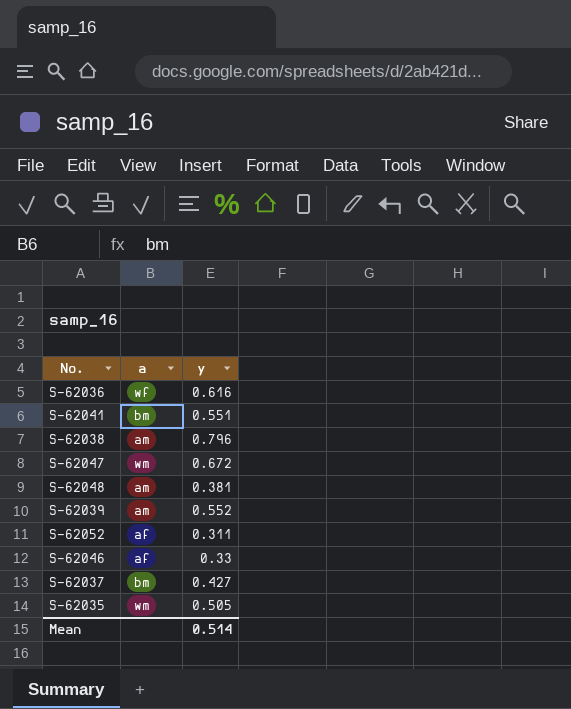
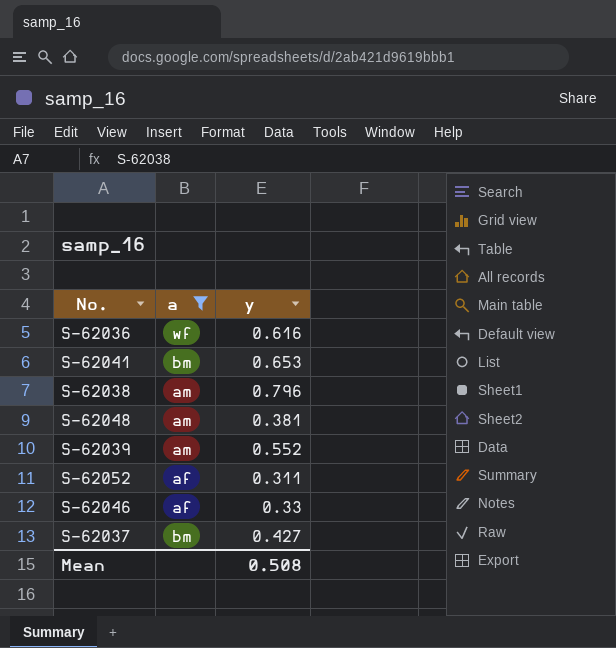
filter: none -> a != wm
S-62041 | y: 0.551 -> 0.653
Mean | y: 0.514 -> 0.508

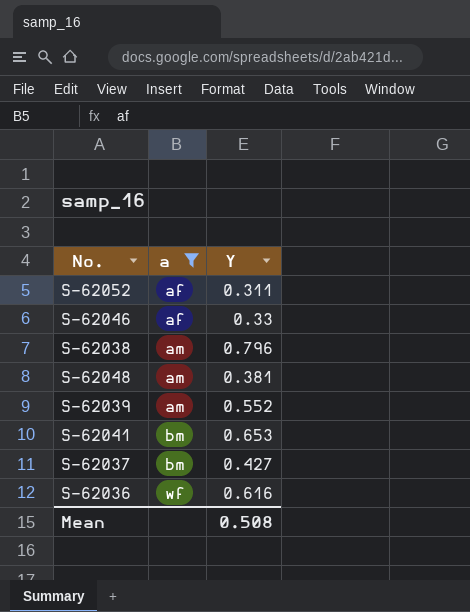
row order: none -> a ascending
column name: y -> Y

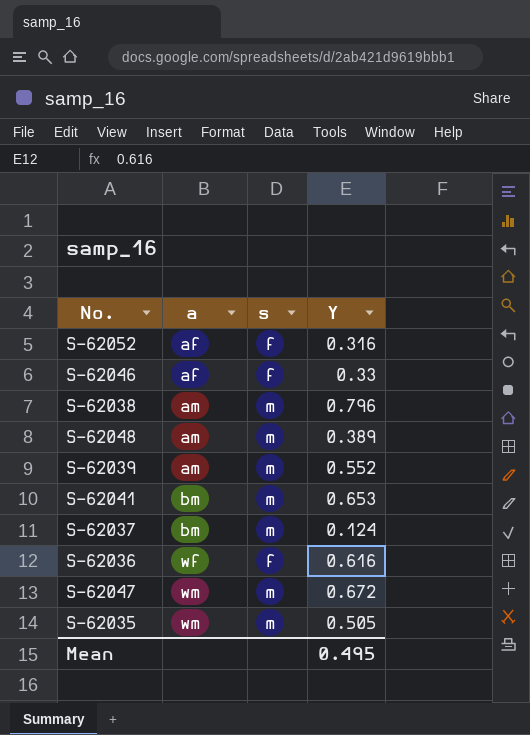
filter: a != wm -> none
column s | position: none -> 3
S-62052 | Y: 0.311 -> 0.316
S-62048 | Y: 0.381 -> 0.389
S-62037 | Y: 0.427 -> 0.124
Mean | Y: 0.508 -> 0.495

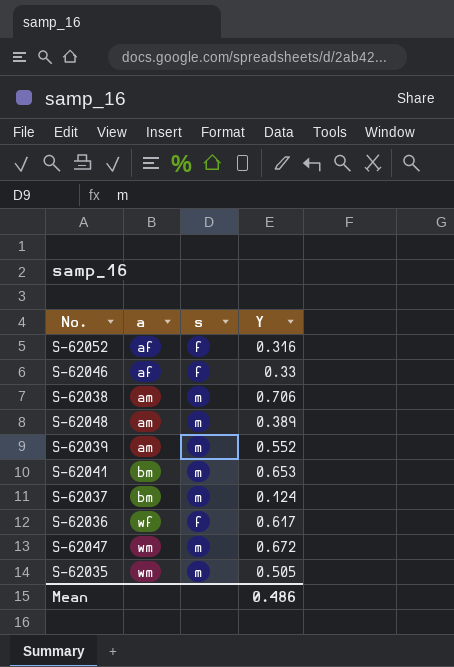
S-62038 | Y: 0.796 -> 0.706
S-62036 | Y: 0.616 -> 0.617
Mean | Y: 0.495 -> 0.486

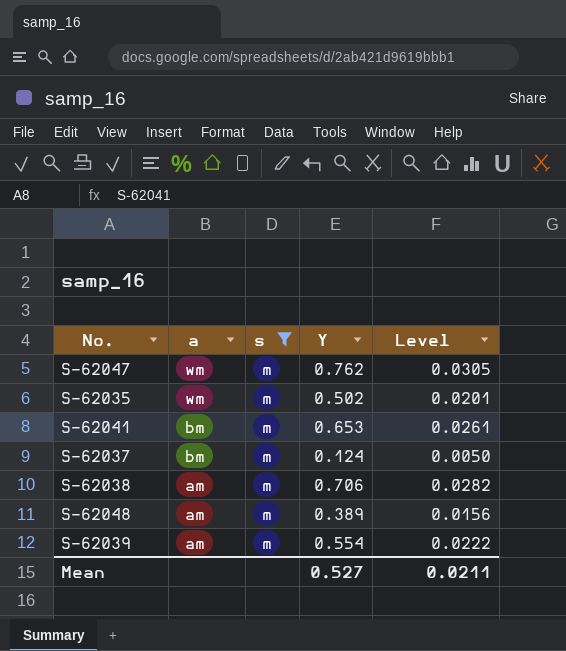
filter: none -> s = m
row order: a ascending -> a descending
column Level | formula: none -> [Y] * 0.04
S-62047 | Y: 0.672 -> 0.762
S-62035 | Y: 0.505 -> 0.502
S-62039 | Y: 0.552 -> 0.554
Mean | Y: 0.486 -> 0.527

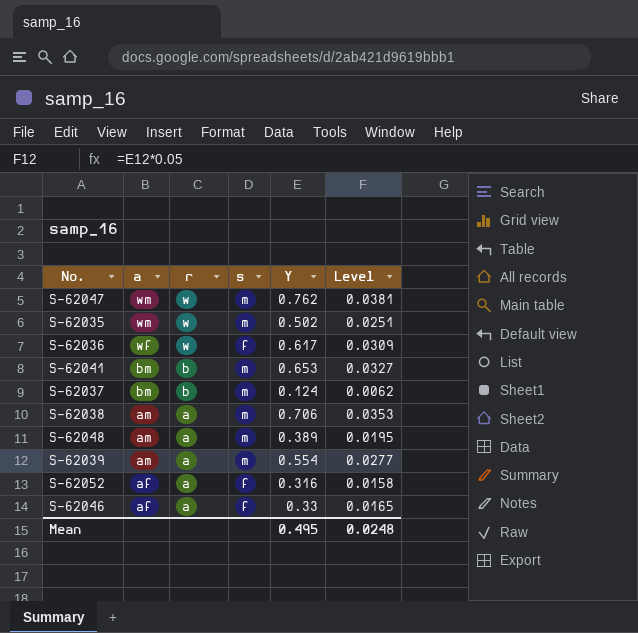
filter: s = m -> none
column r | position: none -> 3
column Level | formula: [Y] * 0.04 -> [Y] * 0.05
Mean | Y: 0.527 -> 0.495
Mean | Level: 0.0211 -> 0.0248

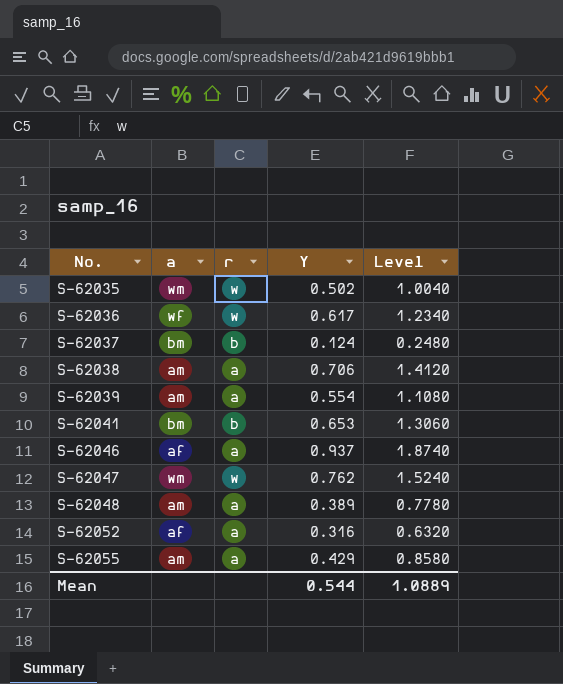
row order: a descending -> No. ascending
column s | position: 4 -> none
column Level | formula: [Y] * 0.05 -> [Y] * 2
S-62046 | Y: 0.33 -> 0.937
row S-62055: none -> am | a | 0.429 | 0.8580
Mean | Y: 0.495 -> 0.544
Mean | Level: 0.0248 -> 1.0889

